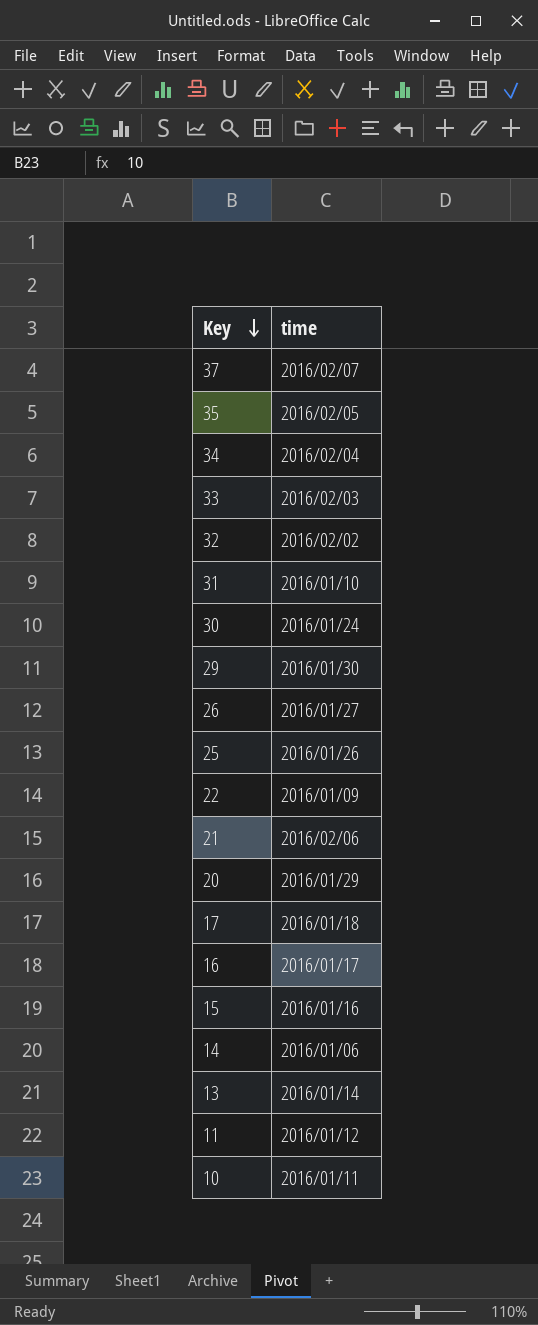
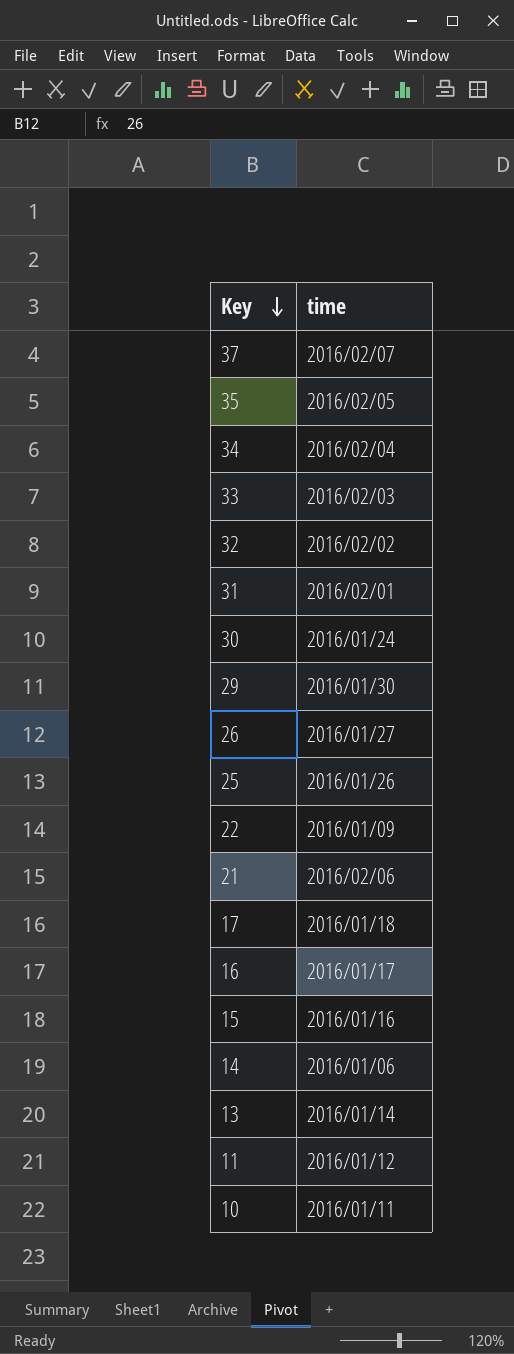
row 20: 2016/01/29 -> none
31 | time: 2016/01/10 -> 2016/02/01

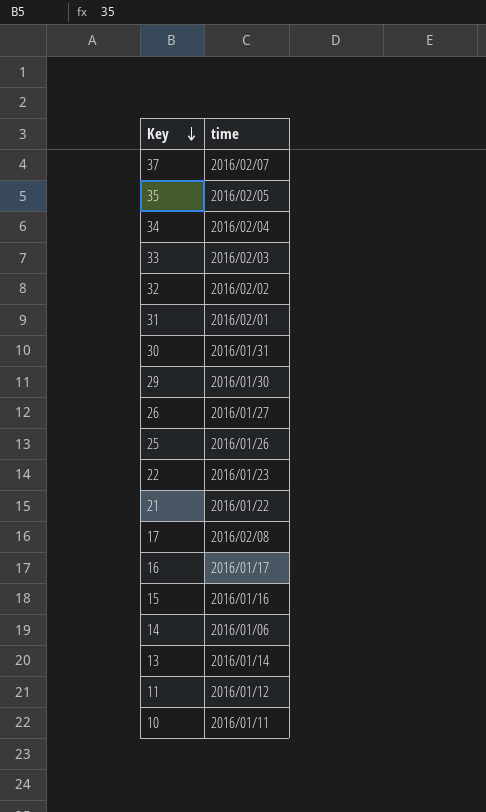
30 | time: 2016/01/24 -> 2016/01/31
22 | time: 2016/01/09 -> 2016/01/23
21 | time: 2016/02/06 -> 2016/01/22
17 | time: 2016/01/18 -> 2016/02/08

